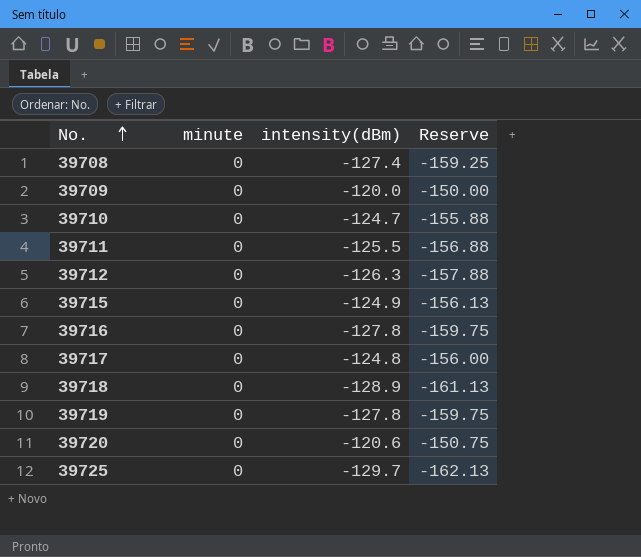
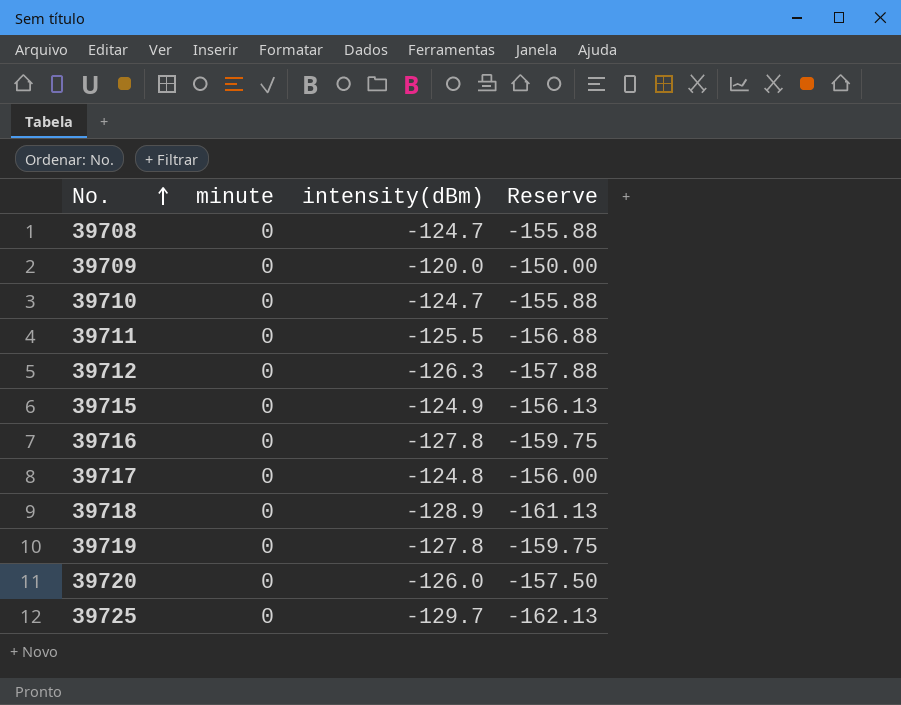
39708 | intensity(dBm): -127.4 -> -124.7
39708 | Reserve: -159.25 -> -155.88
39720 | intensity(dBm): -120.6 -> -126.0
39720 | Reserve: -150.75 -> -157.50

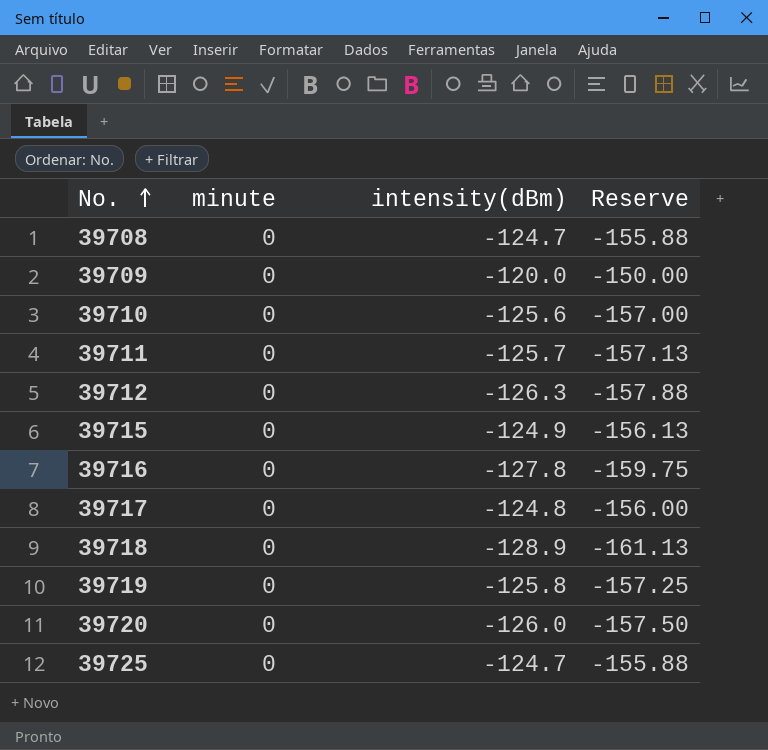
39710 | intensity(dBm): -124.7 -> -125.6
39710 | Reserve: -155.88 -> -157.00
39711 | intensity(dBm): -125.5 -> -125.7
39711 | Reserve: -156.88 -> -157.13
39719 | intensity(dBm): -127.8 -> -125.8
39719 | Reserve: -159.75 -> -157.25
39725 | intensity(dBm): -129.7 -> -124.7
39725 | Reserve: -162.13 -> -155.88

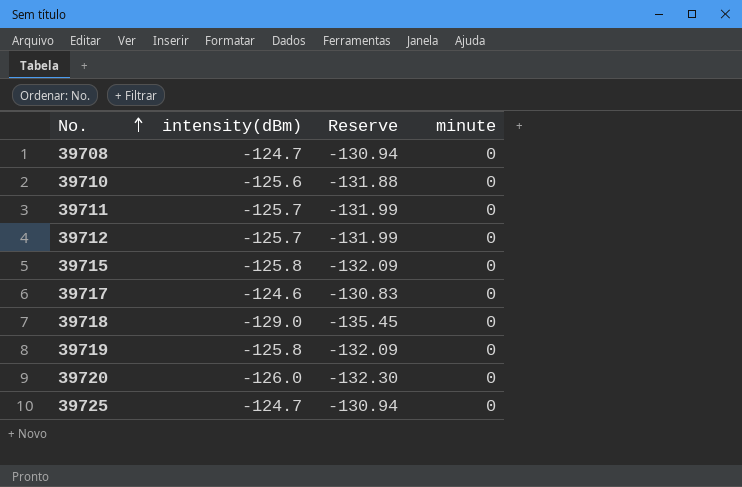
column Reserve | formula: [intensity(dBm)] * 1.25 -> [intensity(dBm)] * 1.05
column minute | position: 2 -> 4
row 39709: 0 | -120.0 | -150.00 -> none
row 39716: 0 | -127.8 | -159.75 -> none
39712 | intensity(dBm): -126.3 -> -125.7
39715 | intensity(dBm): -124.9 -> -125.8
39717 | intensity(dBm): -124.8 -> -124.6
39718 | intensity(dBm): -128.9 -> -129.0

